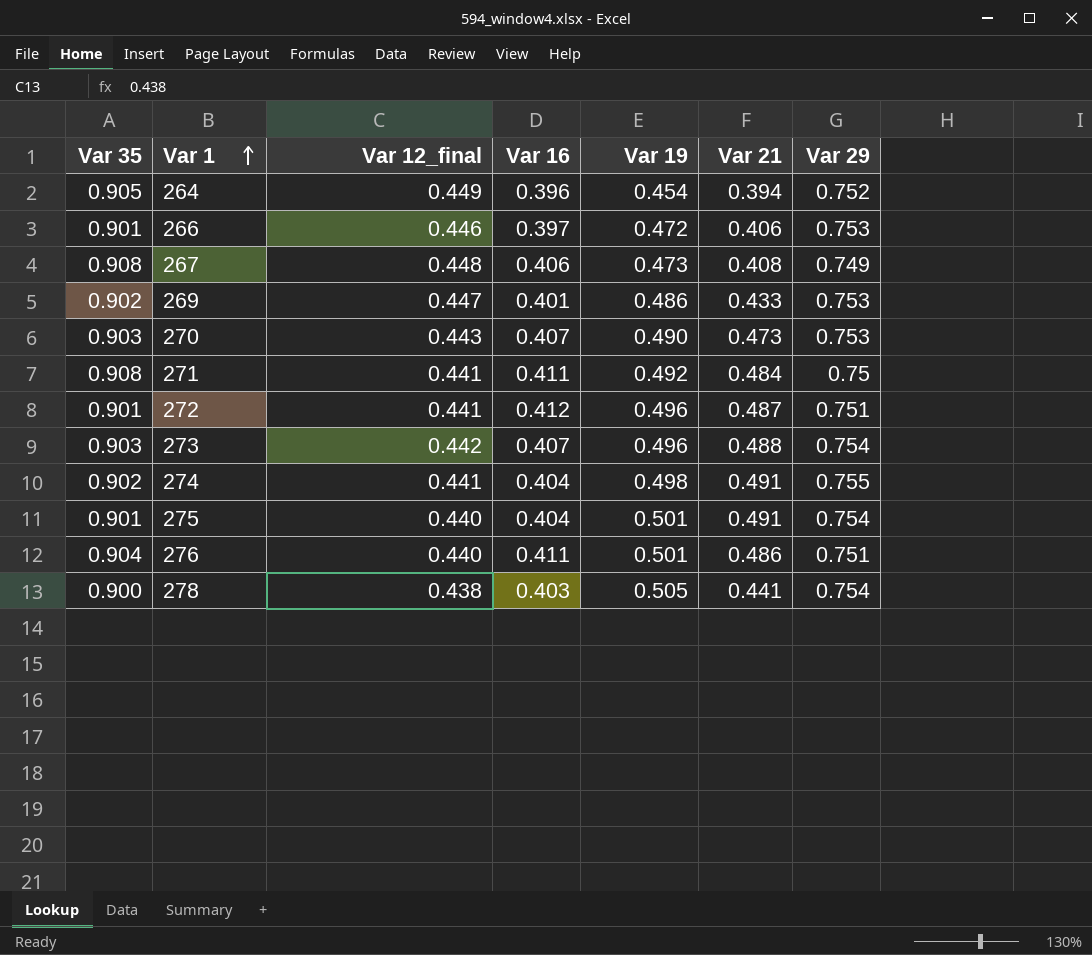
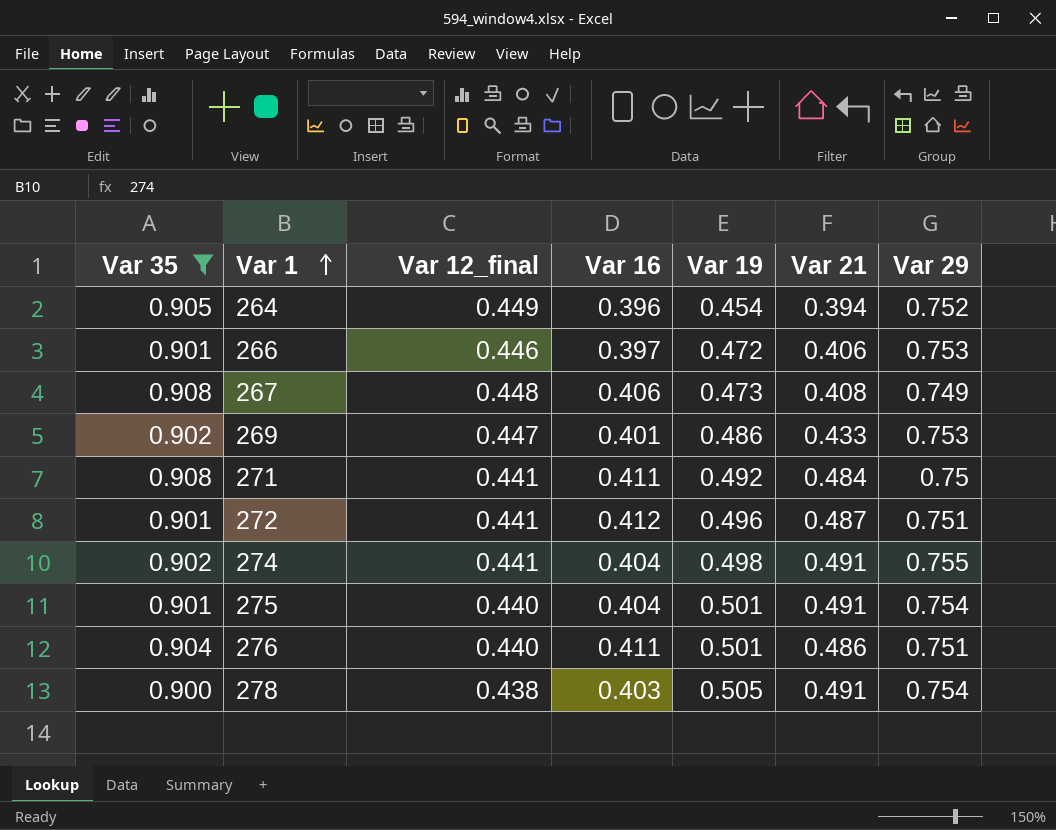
filter: none -> Var 35 != 0.903
278 | Var 21: 0.441 -> 0.491

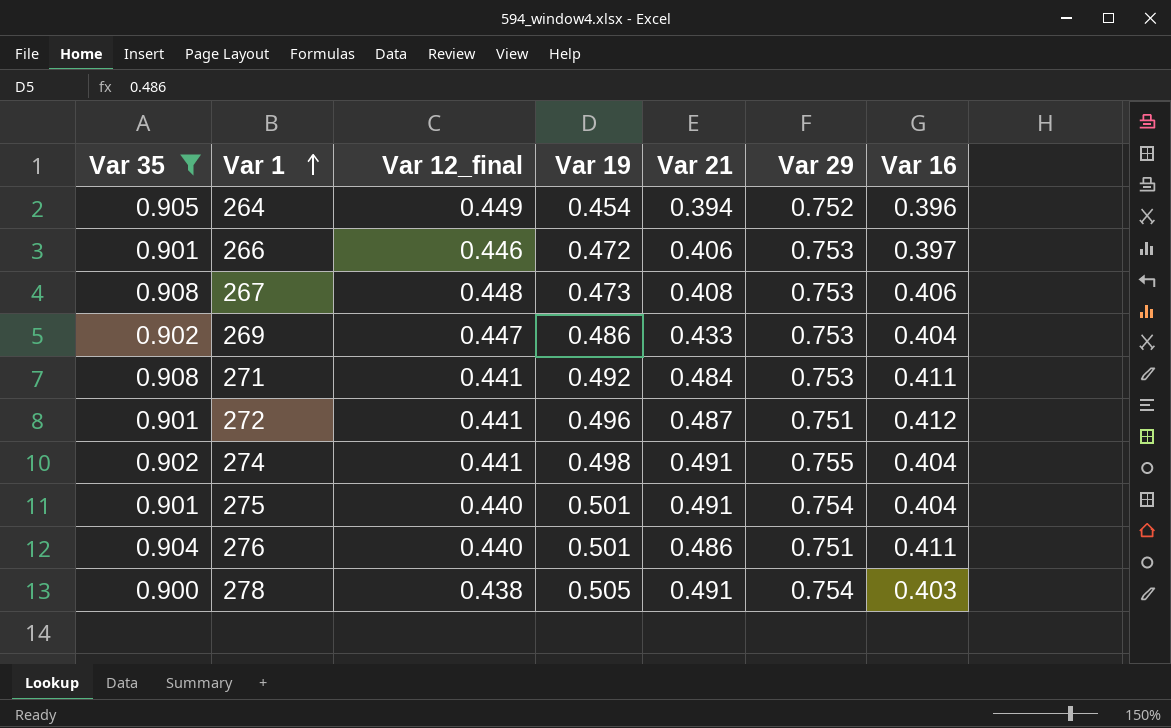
column Var 16 | position: 4 -> 7
267 | Var 29: 0.749 -> 0.753
269 | Var 16: 0.401 -> 0.404
271 | Var 29: 0.75 -> 0.753

